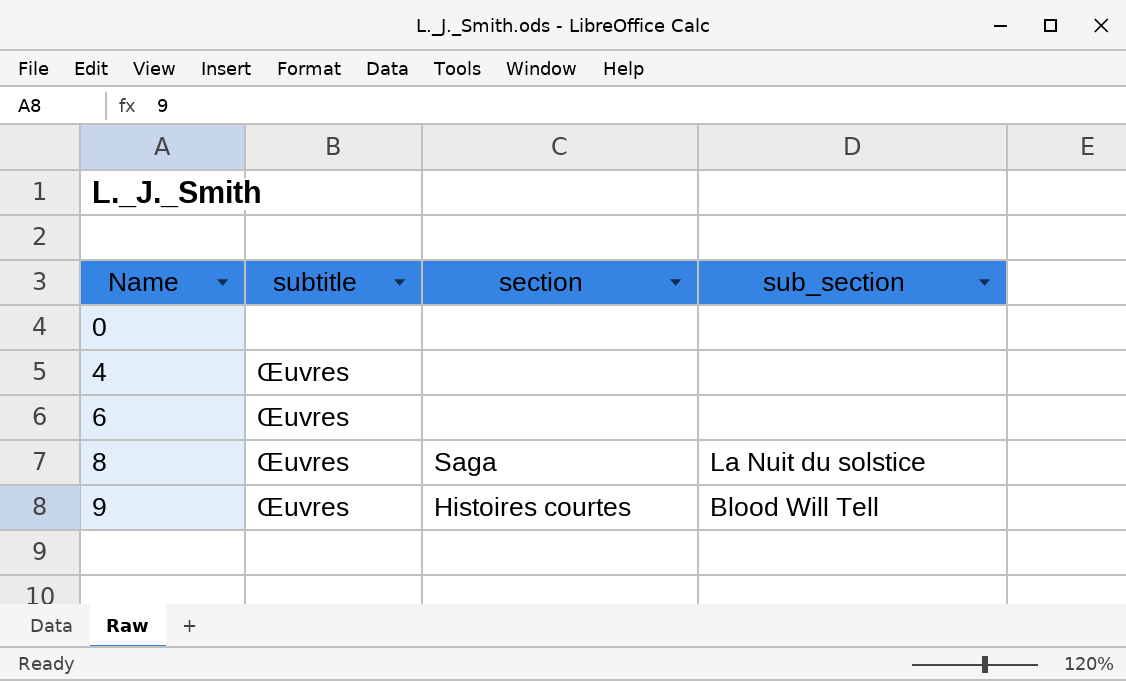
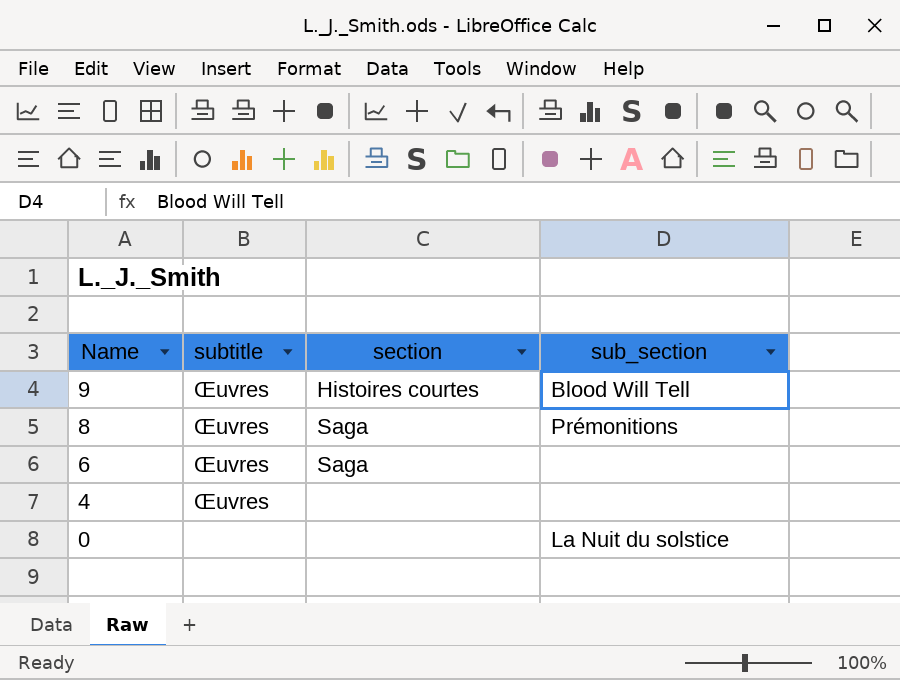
row order: Name ascending -> Name descending
8 | sub_section: La Nuit du solstice -> Prémonitions
6 | section: none -> Saga
0 | sub_section: none -> La Nuit du solstice

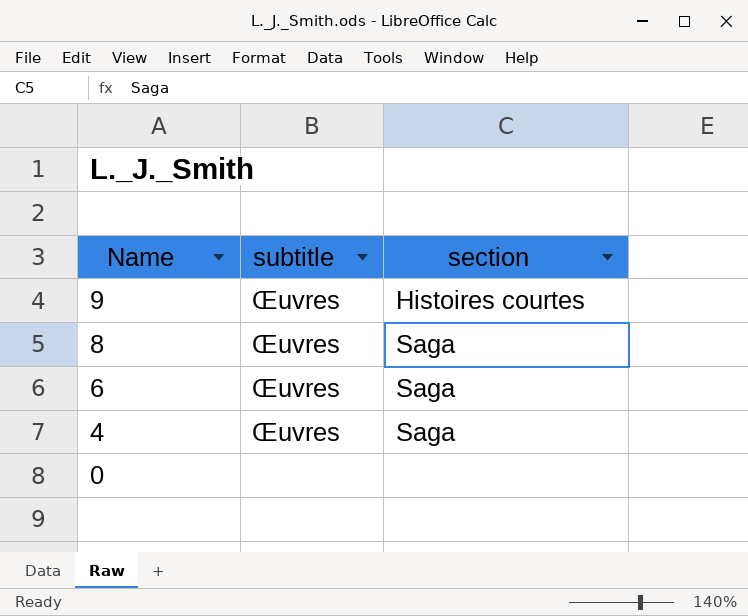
column sub_section | position: 4 -> none
4 | section: none -> Saga

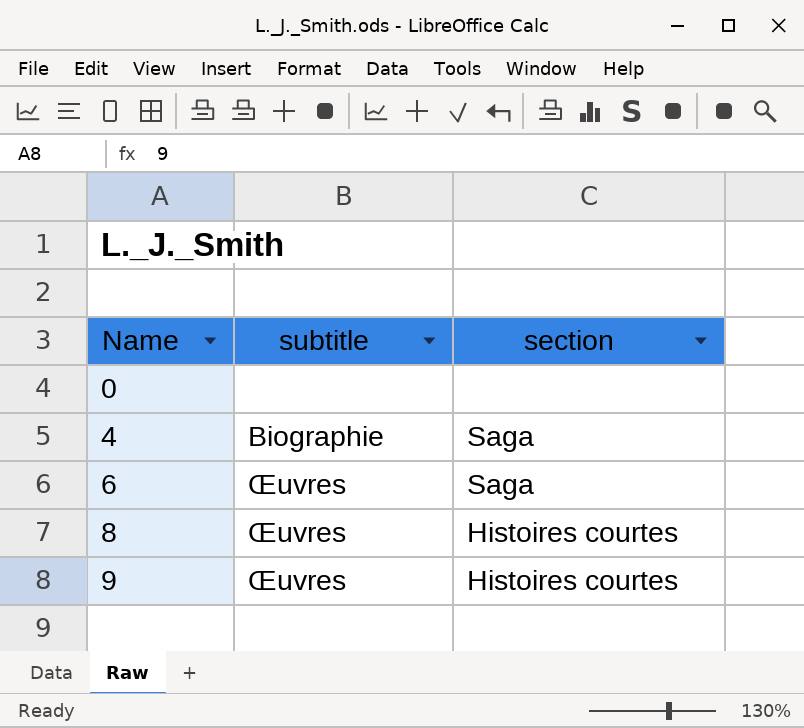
row order: Name descending -> Name ascending
4 | subtitle: Œuvres -> Biographie
8 | section: Saga -> Histoires courtes

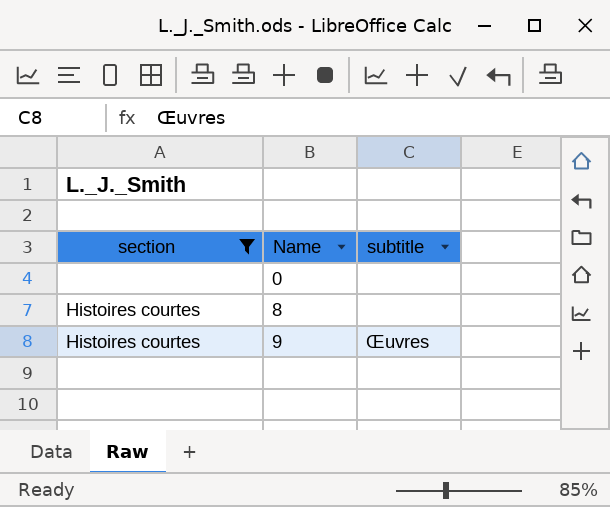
filter: none -> section != Saga
column section | position: 3 -> 1
8 | subtitle: Œuvres -> none

